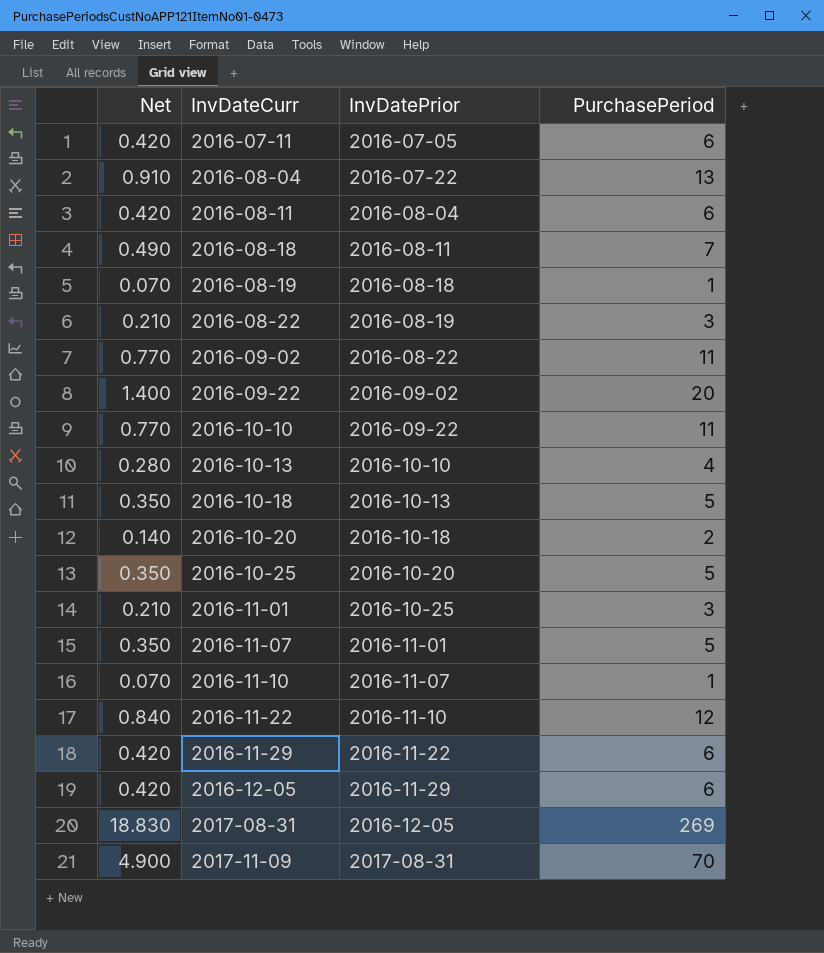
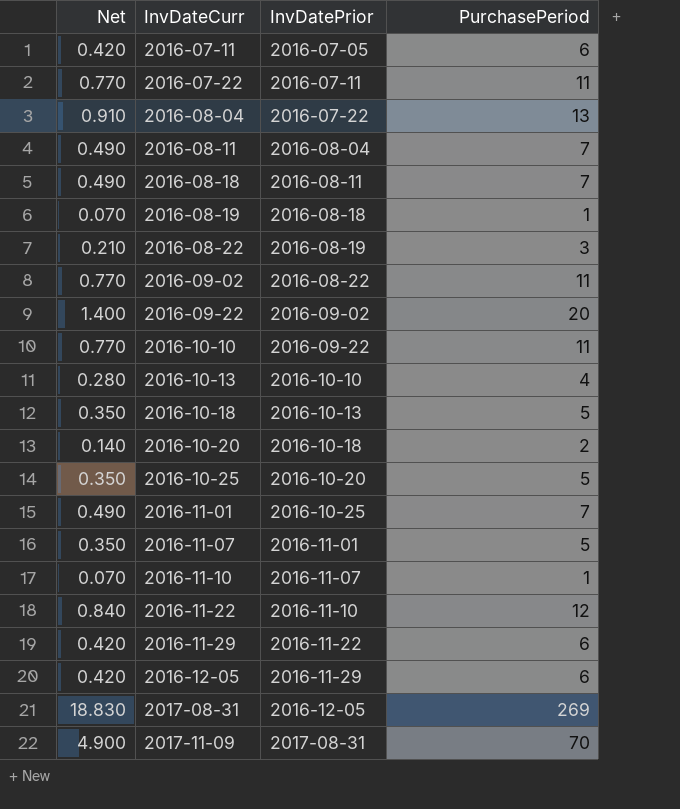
row 2016-07-22: none -> 0.770 | 2016-07-11 | 11
2016-08-11 | Net: 0.420 -> 0.490
2016-08-11 | PurchasePeriod: 6 -> 7
2016-11-01 | Net: 0.210 -> 0.490
2016-11-01 | PurchasePeriod: 3 -> 7

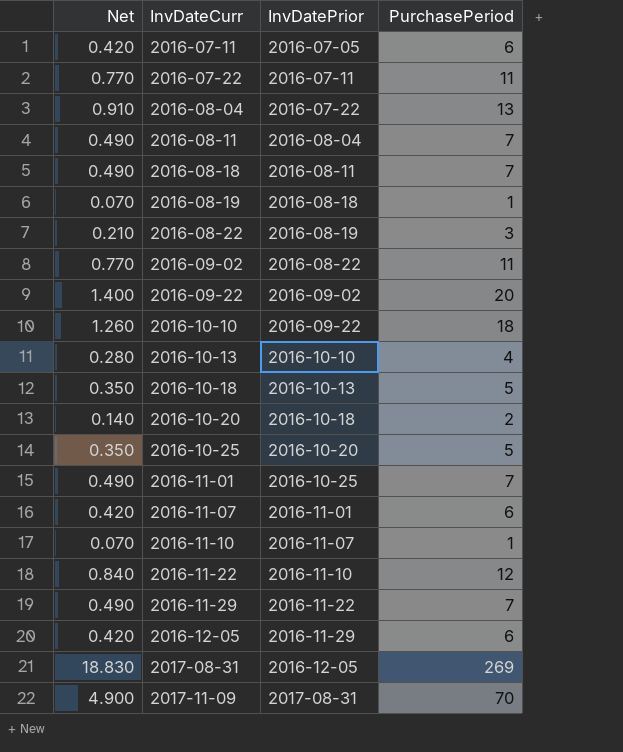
2016-10-10 | Net: 0.770 -> 1.260
2016-10-10 | PurchasePeriod: 11 -> 18
2016-11-07 | Net: 0.350 -> 0.420
2016-11-07 | PurchasePeriod: 5 -> 6
2016-11-29 | Net: 0.420 -> 0.490
2016-11-29 | PurchasePeriod: 6 -> 7

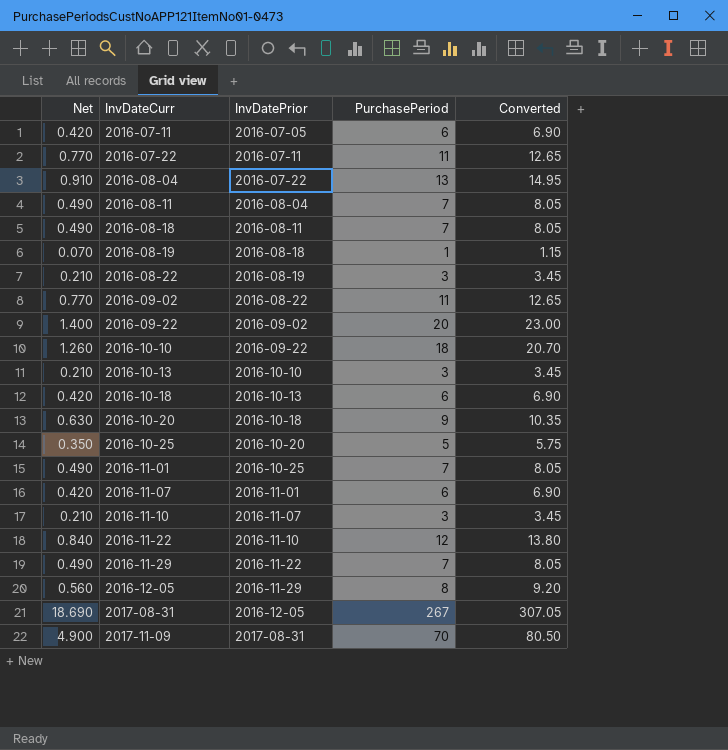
column Converted | formula: none -> [PurchasePeriod] * 1.15
2016-10-13 | Net: 0.280 -> 0.210
2016-10-13 | PurchasePeriod: 4 -> 3
2016-10-18 | Net: 0.350 -> 0.420
2016-10-18 | PurchasePeriod: 5 -> 6
2016-10-20 | Net: 0.140 -> 0.630
2016-10-20 | PurchasePeriod: 2 -> 9
2016-11-10 | Net: 0.070 -> 0.210
2016-11-10 | PurchasePeriod: 1 -> 3
2016-12-05 | Net: 0.420 -> 0.560
2016-12-05 | PurchasePeriod: 6 -> 8
2017-08-31 | Net: 18.830 -> 18.690
2017-08-31 | PurchasePeriod: 269 -> 267

